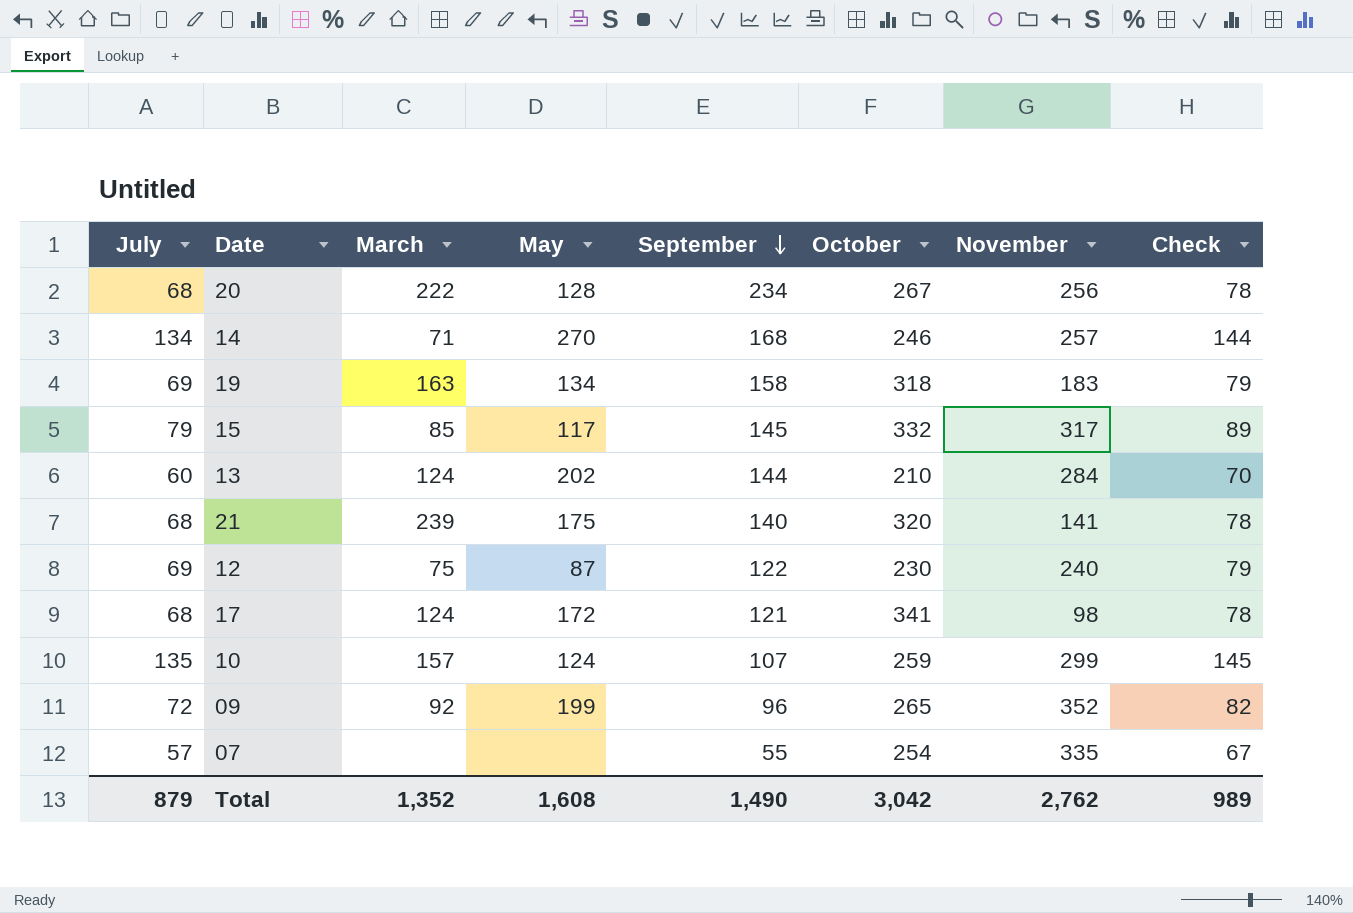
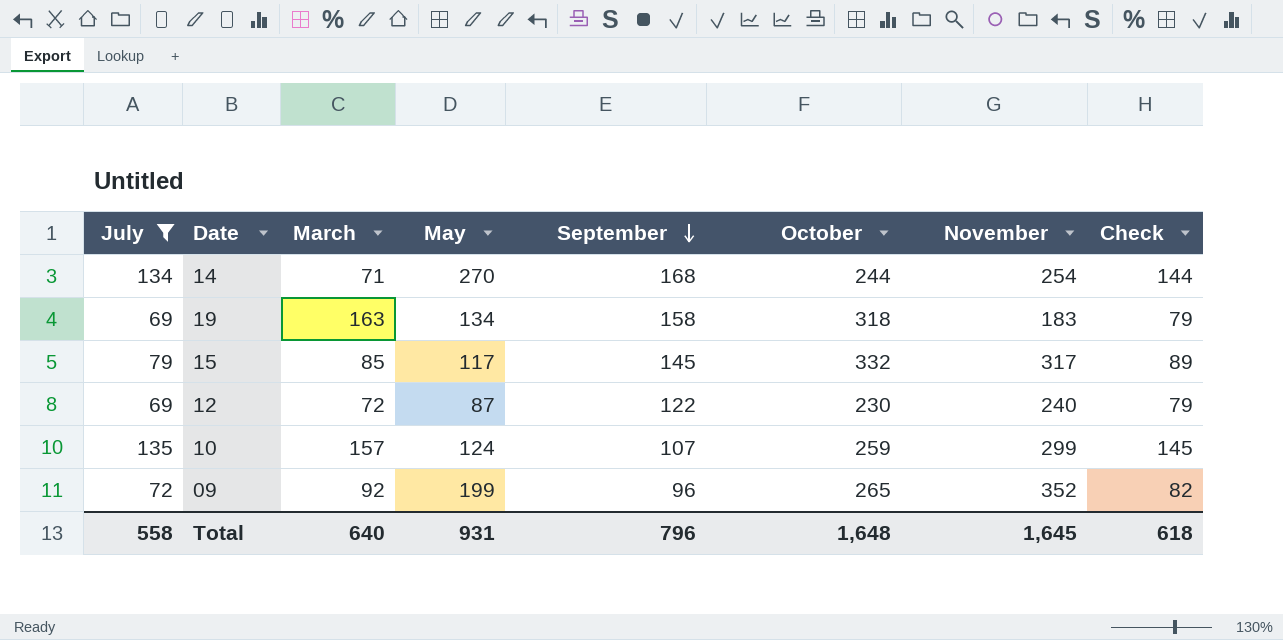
filter: none -> July >= 69
14 | October: 246 -> 244
14 | November: 257 -> 254
12 | March: 75 -> 72
Total | July: 879 -> 558
Total | March: 1,352 -> 640
Total | May: 1,608 -> 931
Total | September: 1,490 -> 796
Total | October: 3,042 -> 1,648
Total | November: 2,762 -> 1,645
Total | Check: 989 -> 618

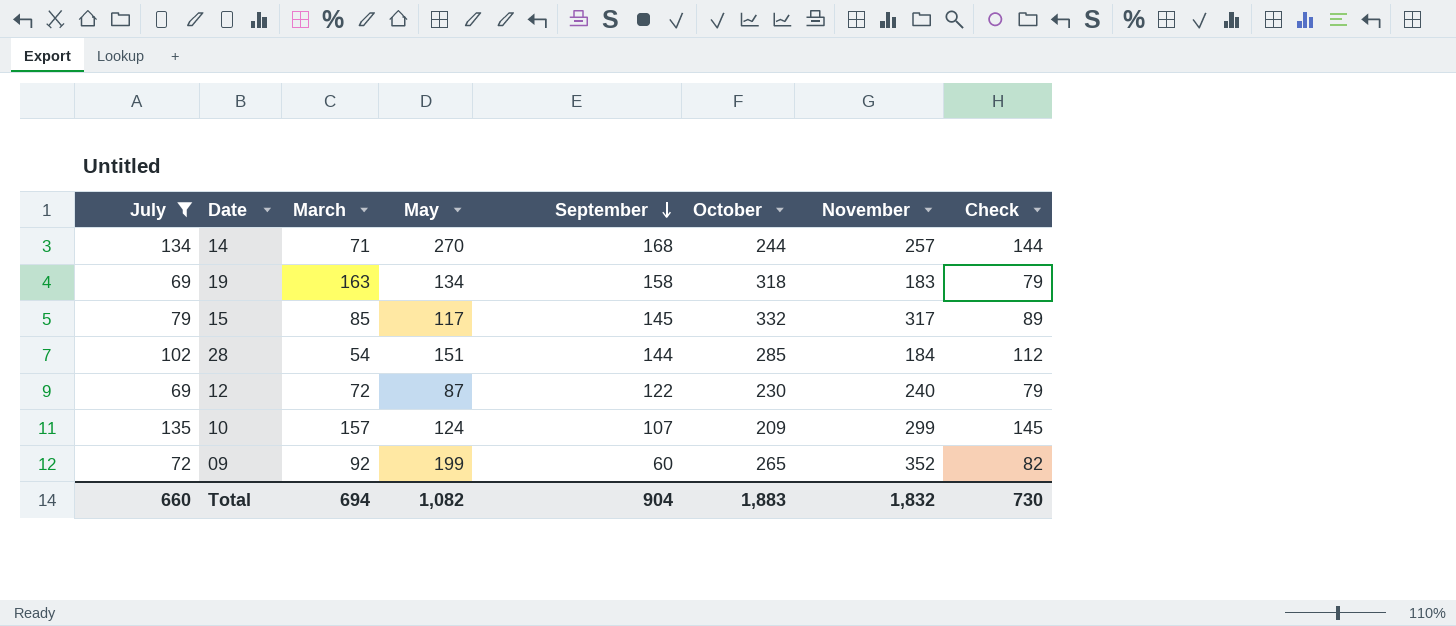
14 | November: 254 -> 257
row 28: none -> 102 | 54 | 151 | 144 | 285 | 184 | 112
10 | October: 259 -> 209
09 | September: 96 -> 60
Total | July: 558 -> 660
Total | March: 640 -> 694
Total | May: 931 -> 1,082
Total | September: 796 -> 904
Total | October: 1,648 -> 1,883
Total | November: 1,645 -> 1,832
Total | Check: 618 -> 730

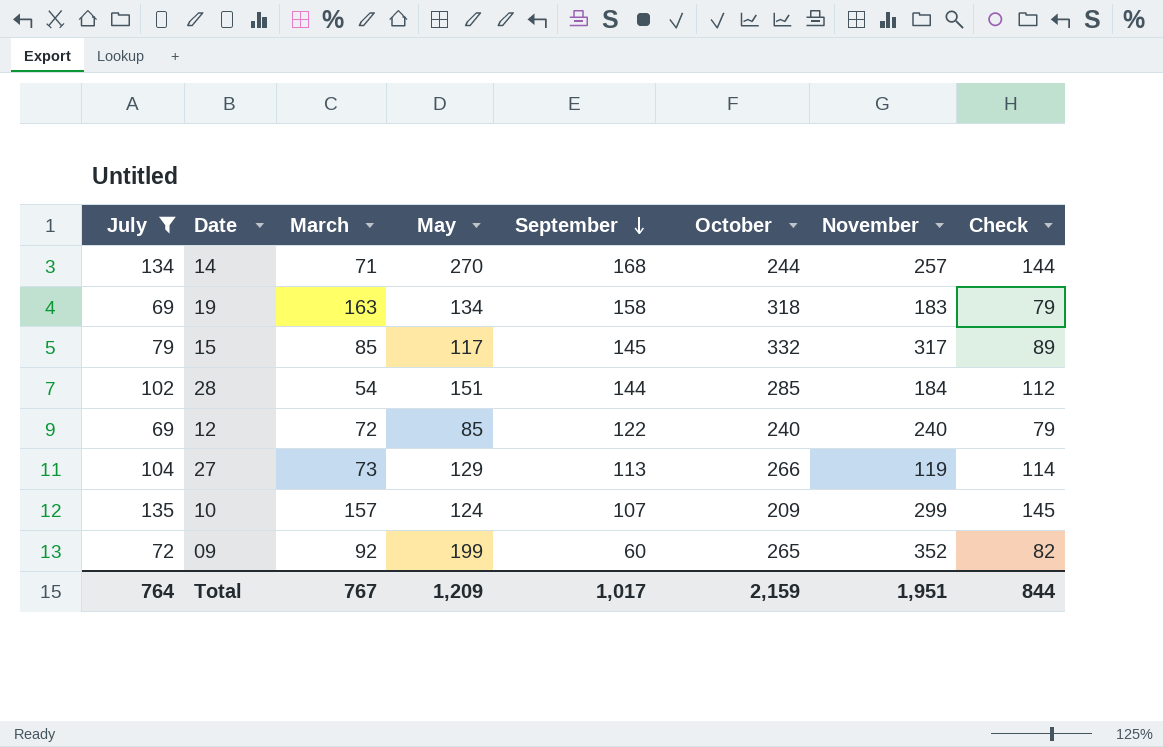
12 | May: 87 -> 85
12 | October: 230 -> 240
row 27: none -> 104 | 73 | 129 | 113 | 266 | 119 | 114
Total | July: 660 -> 764
Total | March: 694 -> 767
Total | May: 1,082 -> 1,209
Total | September: 904 -> 1,017
Total | October: 1,883 -> 2,159
Total | November: 1,832 -> 1,951
Total | Check: 730 -> 844

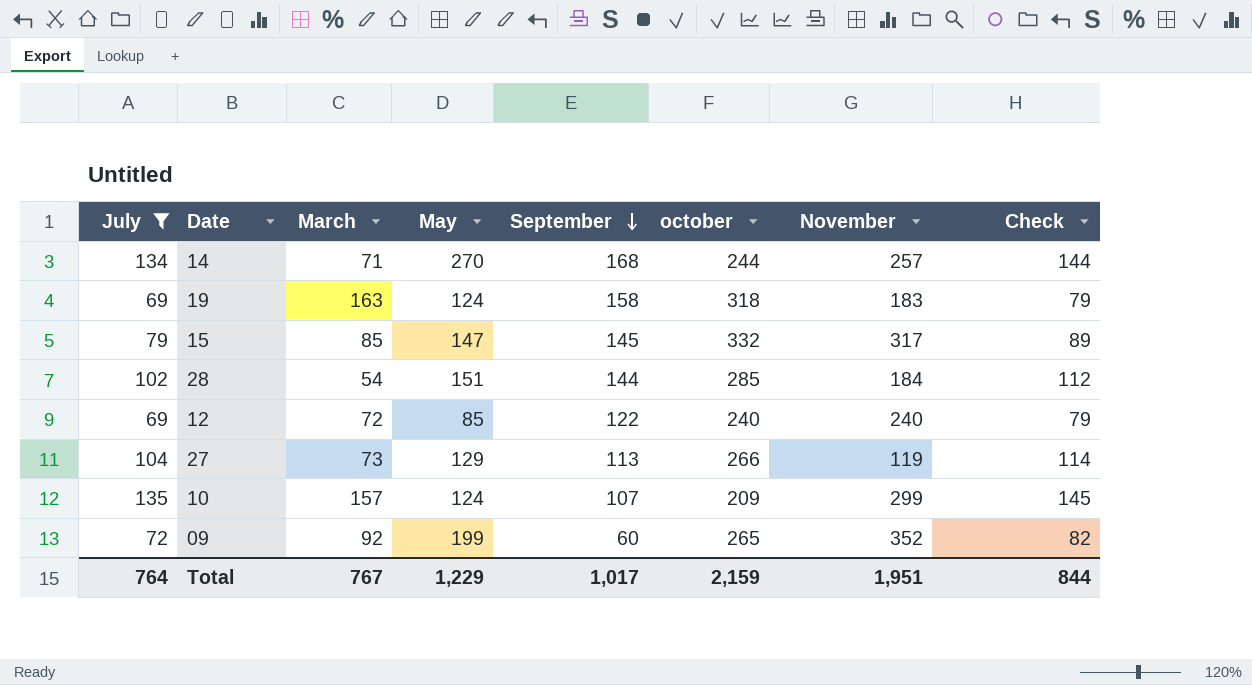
column name: October -> october
19 | May: 134 -> 124
15 | May: 117 -> 147
Total | May: 1,209 -> 1,229

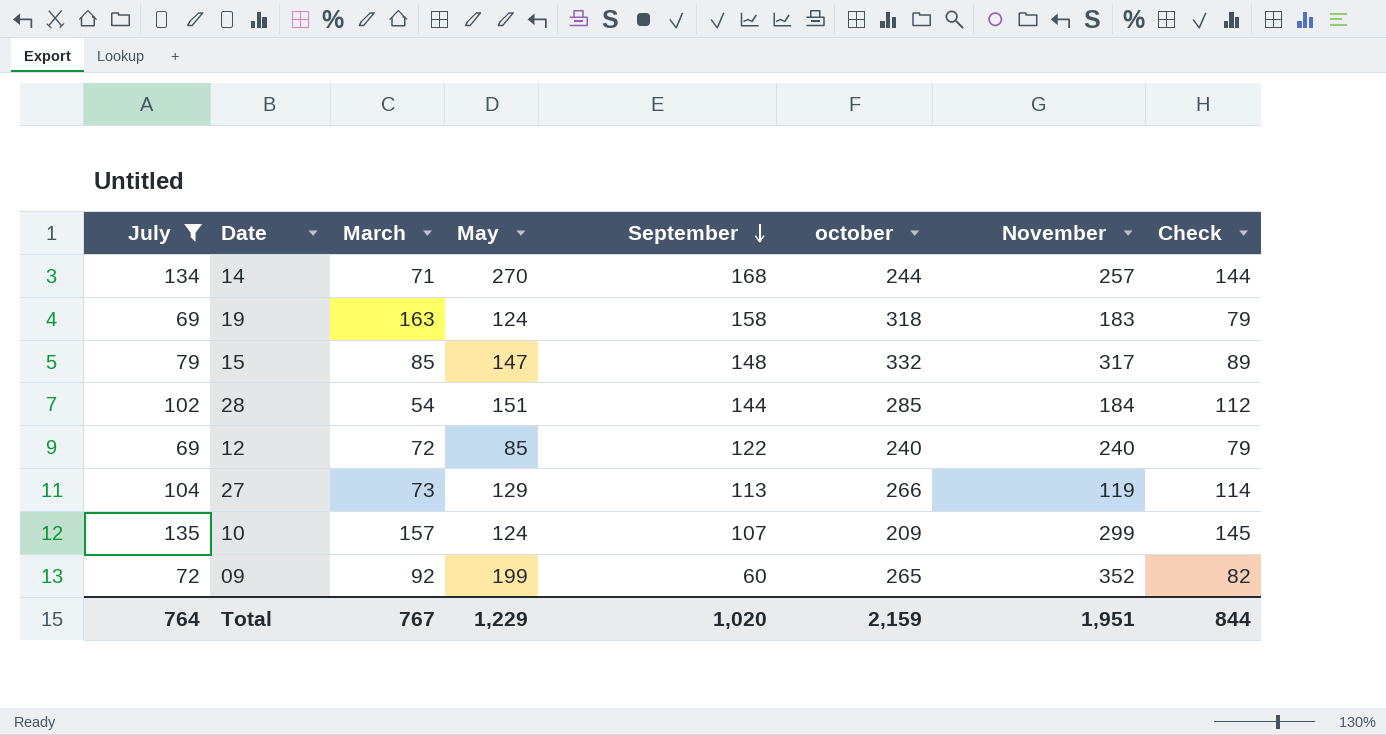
15 | September: 145 -> 148
Total | September: 1,017 -> 1,020

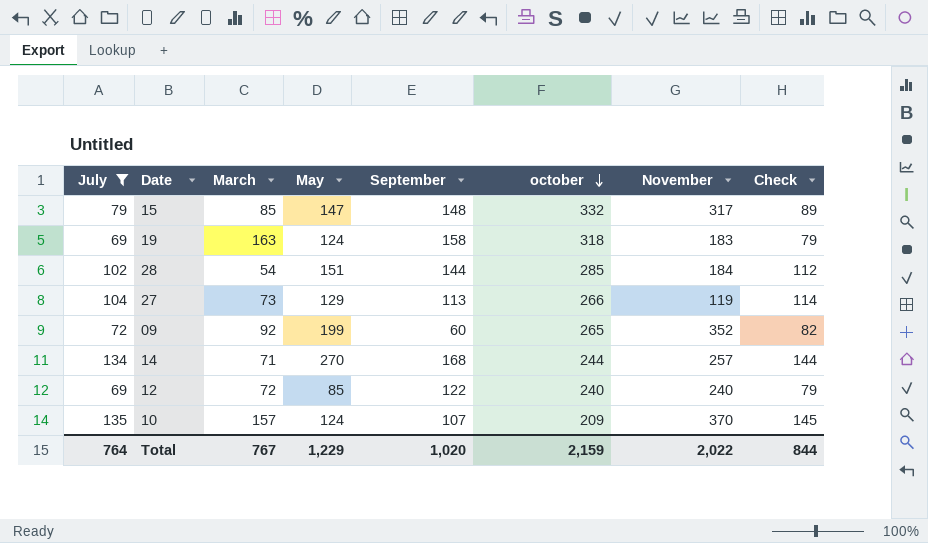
row order: September descending -> october descending
10 | November: 299 -> 370
Total | November: 1,951 -> 2,022

